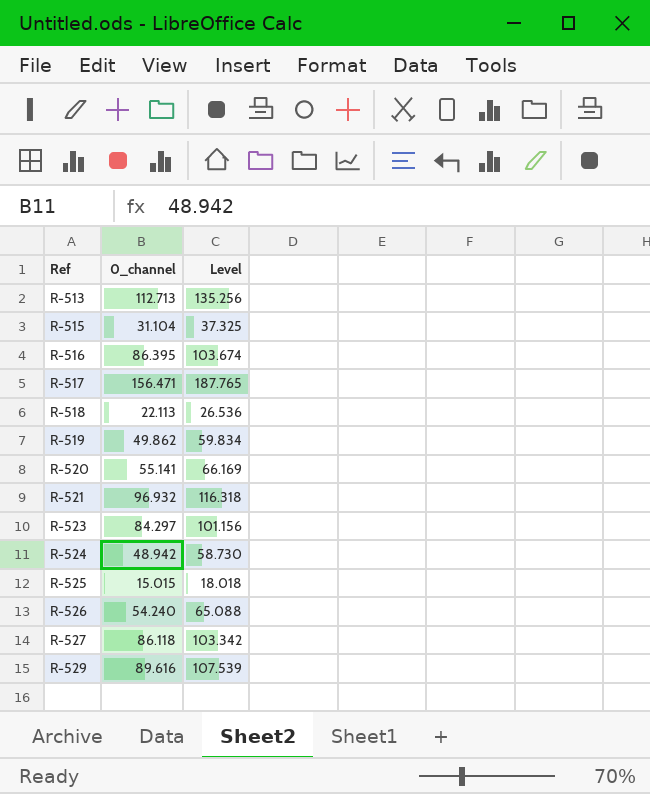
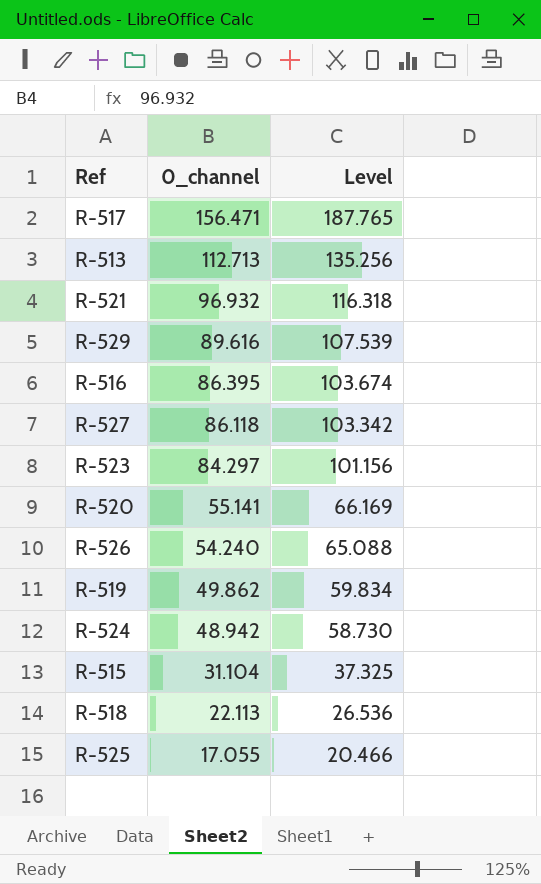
row order: Ref ascending -> 0_channel descending
R-525 | 0_channel: 15.015 -> 17.055
R-525 | Level: 18.018 -> 20.466

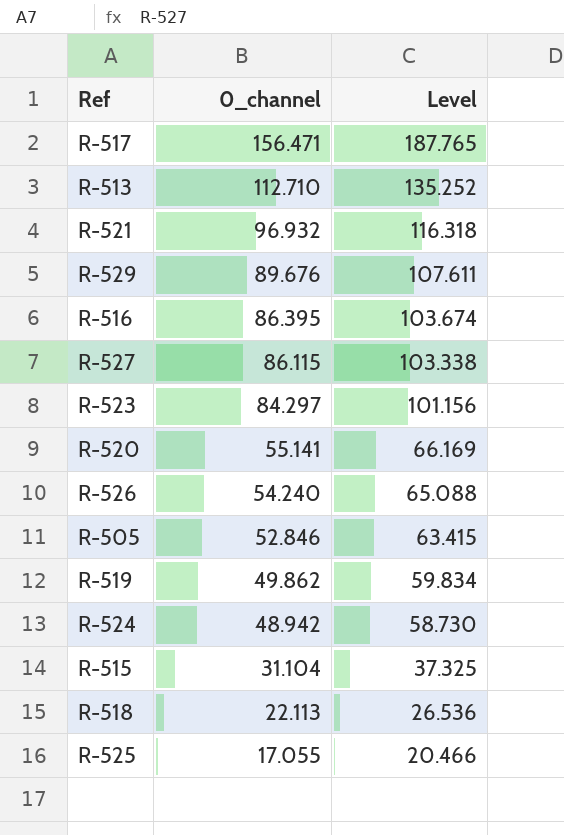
R-513 | 0_channel: 112.713 -> 112.710
R-513 | Level: 135.256 -> 135.252
R-529 | 0_channel: 89.616 -> 89.676
R-529 | Level: 107.539 -> 107.611
R-527 | 0_channel: 86.118 -> 86.115
R-527 | Level: 103.342 -> 103.338
row R-505: none -> 52.846 | 63.415

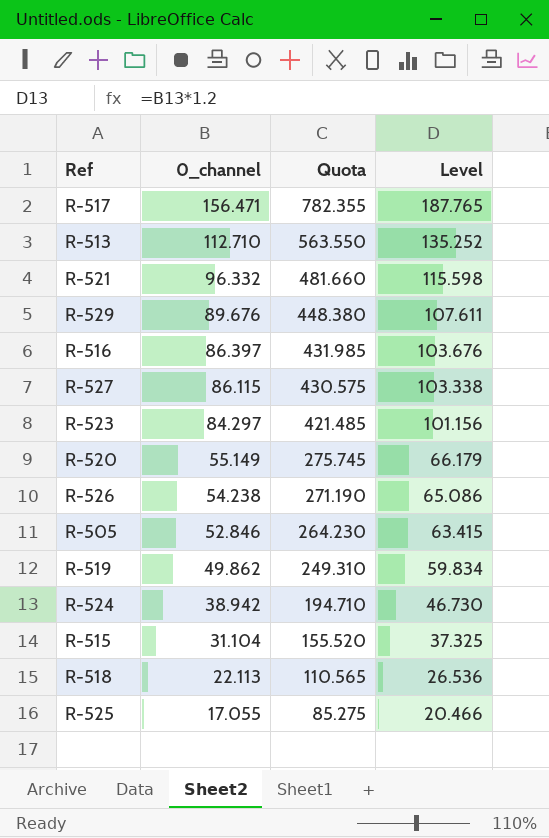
column Quota | formula: none -> [0_channel] * 5
R-521 | 0_channel: 96.932 -> 96.332
R-521 | Level: 116.318 -> 115.598
R-516 | 0_channel: 86.395 -> 86.397
R-516 | Level: 103.674 -> 103.676
R-520 | 0_channel: 55.141 -> 55.149
R-520 | Level: 66.169 -> 66.179
R-526 | 0_channel: 54.240 -> 54.238
R-526 | Level: 65.088 -> 65.086
R-524 | 0_channel: 48.942 -> 38.942
R-524 | Level: 58.730 -> 46.730

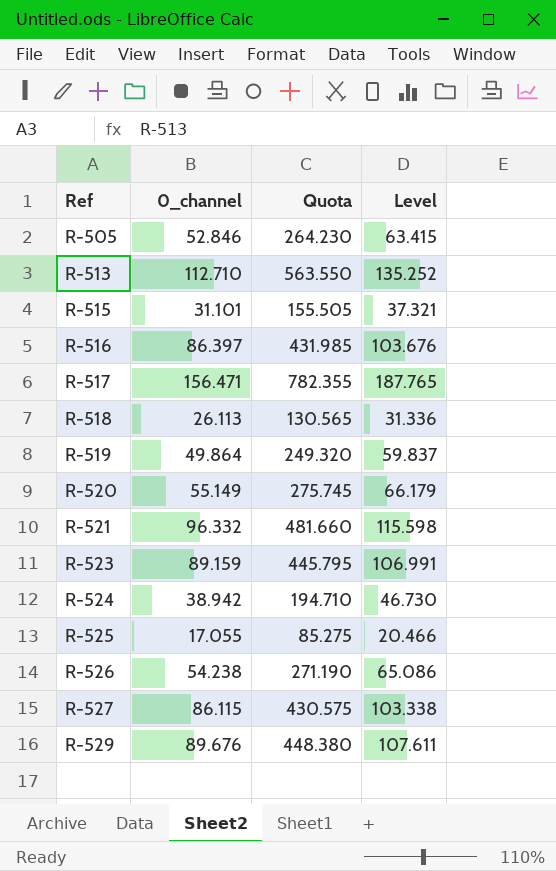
row order: 0_channel descending -> Ref ascending
R-515 | 0_channel: 31.104 -> 31.101
R-515 | Quota: 155.520 -> 155.505
R-515 | Level: 37.325 -> 37.321
R-518 | 0_channel: 22.113 -> 26.113
R-518 | Quota: 110.565 -> 130.565
R-518 | Level: 26.536 -> 31.336
R-519 | 0_channel: 49.862 -> 49.864
R-519 | Quota: 249.310 -> 249.320
R-519 | Level: 59.834 -> 59.837
R-523 | 0_channel: 84.297 -> 89.159
R-523 | Quota: 421.485 -> 445.795
R-523 | Level: 101.156 -> 106.991

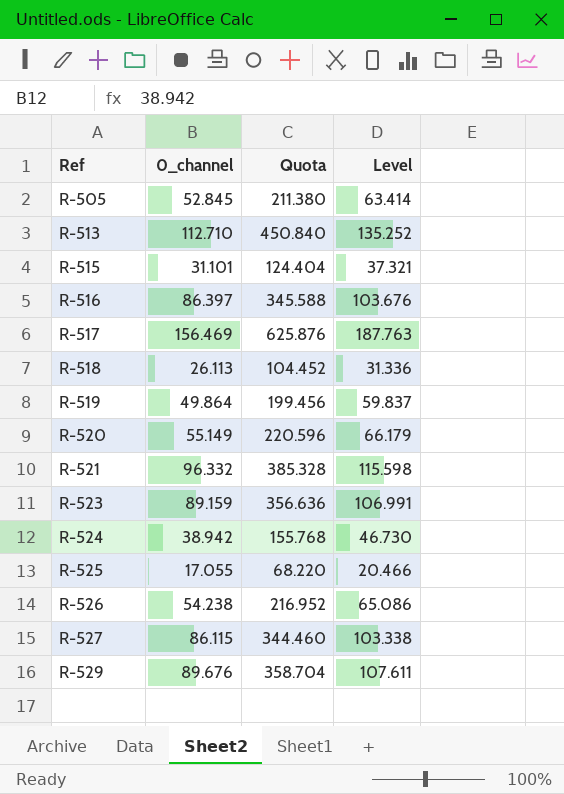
column Quota | formula: [0_channel] * 5 -> [0_channel] * 4
R-505 | 0_channel: 52.846 -> 52.845
R-505 | Level: 63.415 -> 63.414
R-517 | 0_channel: 156.471 -> 156.469
R-517 | Level: 187.765 -> 187.763

